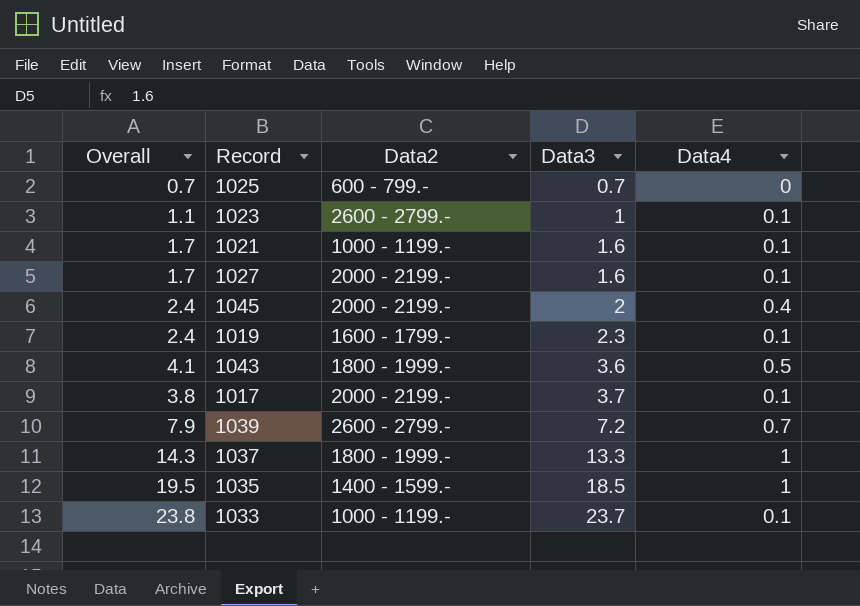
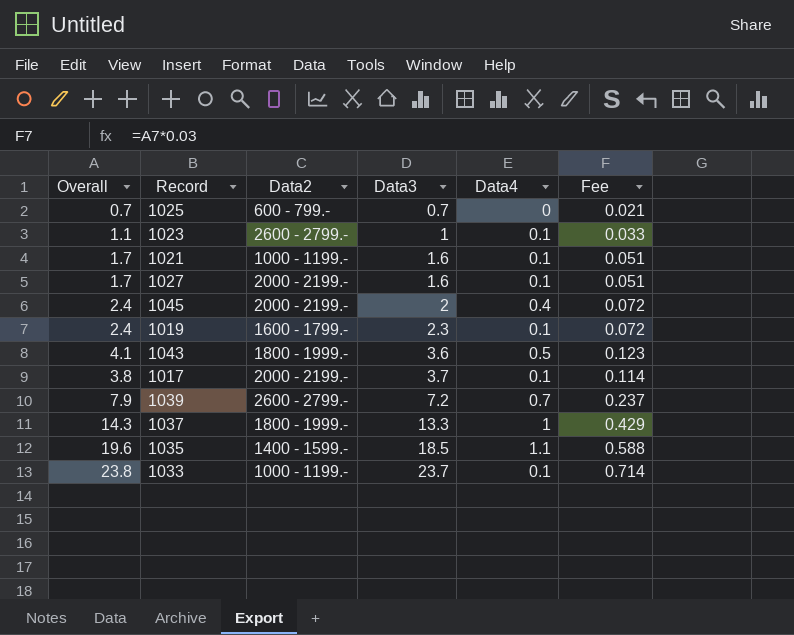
column Fee | formula: none -> [Overall] * 0.03
1035 | Overall: 19.5 -> 19.6
1035 | Data4: 1 -> 1.1

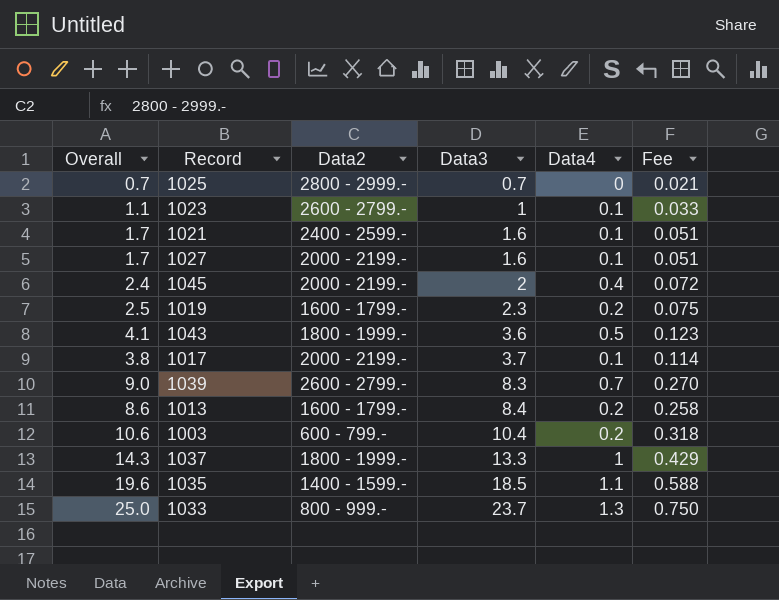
1025 | Data2: 600 - 799.- -> 2800 - 2999.-
1021 | Data2: 1000 - 1199.- -> 2400 - 2599.-
1019 | Overall: 2.4 -> 2.5
1019 | Data4: 0.1 -> 0.2
1019 | Fee: 0.072 -> 0.075
1039 | Overall: 7.9 -> 9.0
1039 | Data3: 7.2 -> 8.3
1039 | Fee: 0.237 -> 0.270
row 1013: none -> 8.6 | 1600 - 1799.- | 8.4 | 0.2 | 0.258
row 1003: none -> 10.6 | 600 - 799.- | 10.4 | 0.2 | 0.318
1033 | Overall: 23.8 -> 25.0
1033 | Data2: 1000 - 1199.- -> 800 - 999.-
1033 | Data4: 0.1 -> 1.3
1033 | Fee: 0.714 -> 0.750

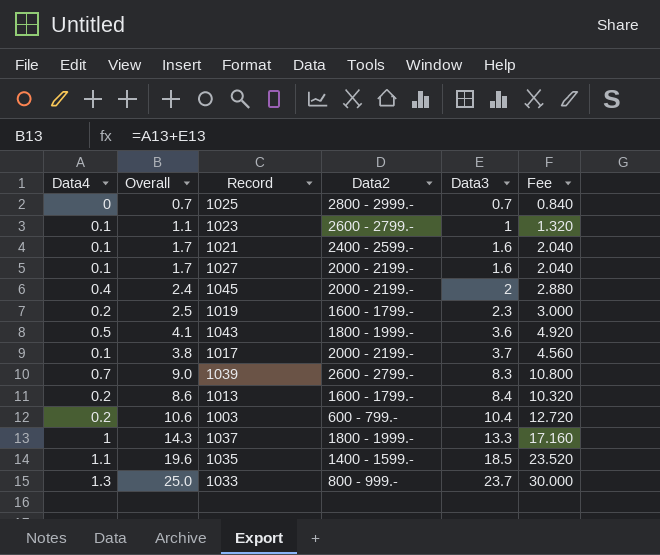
column Data4 | position: 5 -> 1
column Fee | formula: [Overall] * 0.03 -> [Overall] * 1.2

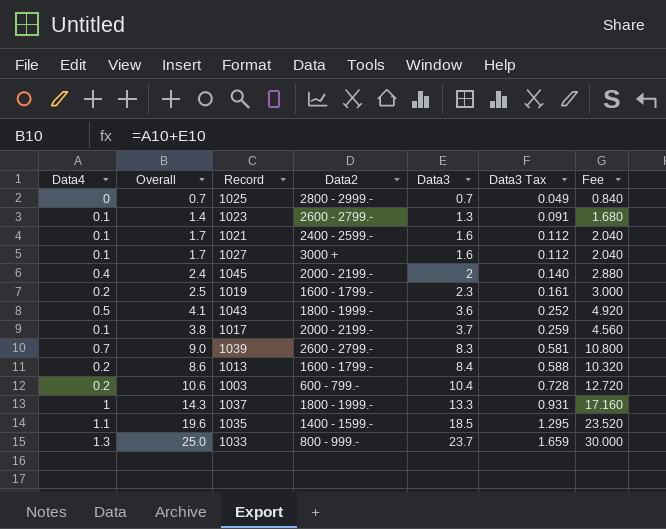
column Data3 Tax | formula: none -> [Data3] * 0.07
1023 | Overall: 1.1 -> 1.4
1023 | Data3: 1 -> 1.3
1023 | Fee: 1.320 -> 1.680
1027 | Data2: 2000 - 2199.- -> 3000 +

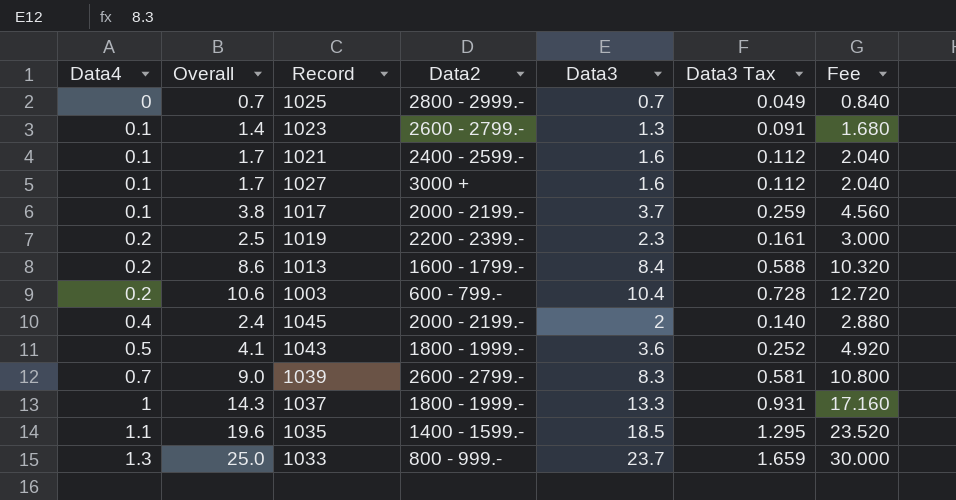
row order: Data3 ascending -> Data4 ascending
1019 | Data2: 1600 - 1799.- -> 2200 - 2399.-

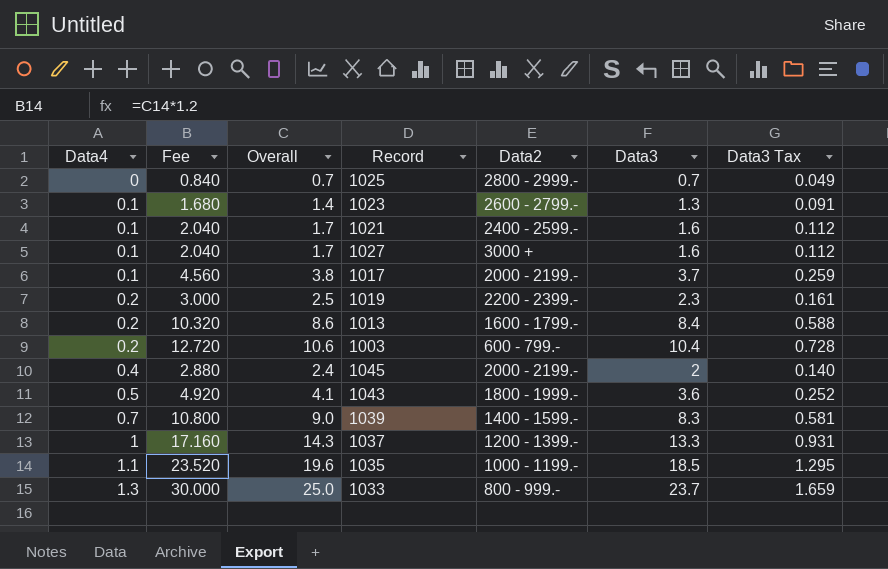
column Fee | position: 7 -> 2
1039 | Data2: 2600 - 2799.- -> 1400 - 1599.-
1037 | Data2: 1800 - 1999.- -> 1200 - 1399.-
1035 | Data2: 1400 - 1599.- -> 1000 - 1199.-

